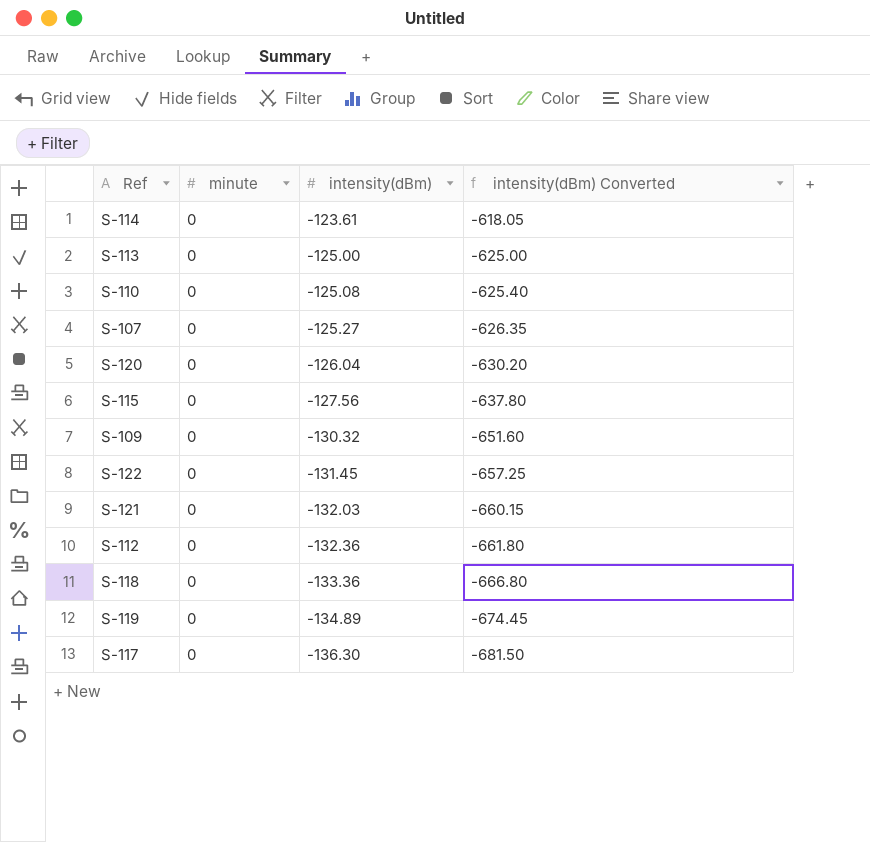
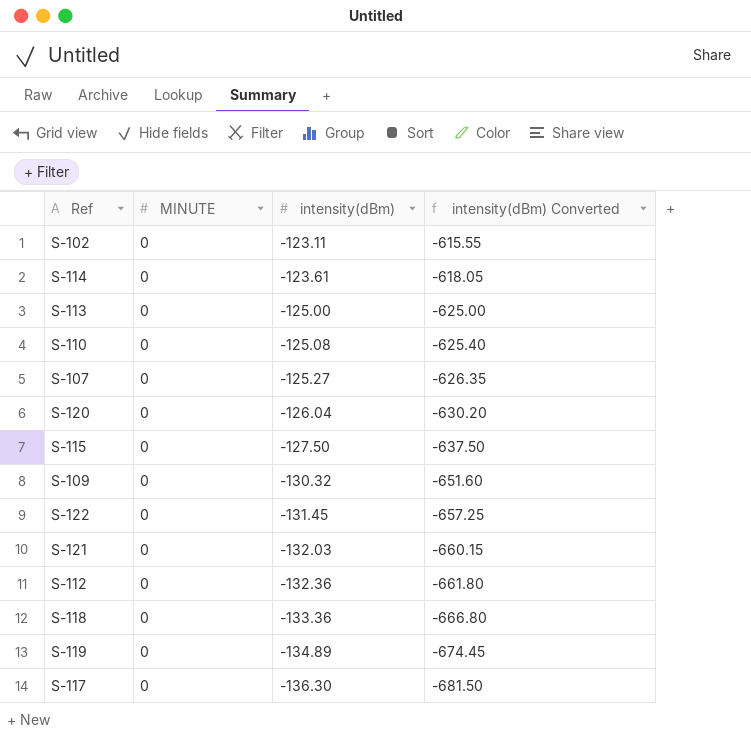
column name: minute -> MINUTE
row S-102: none -> 0 | -123.11 | -615.55
S-115 | intensity(dBm): -127.56 -> -127.50
S-115 | intensity(dBm) Converted: -637.80 -> -637.50

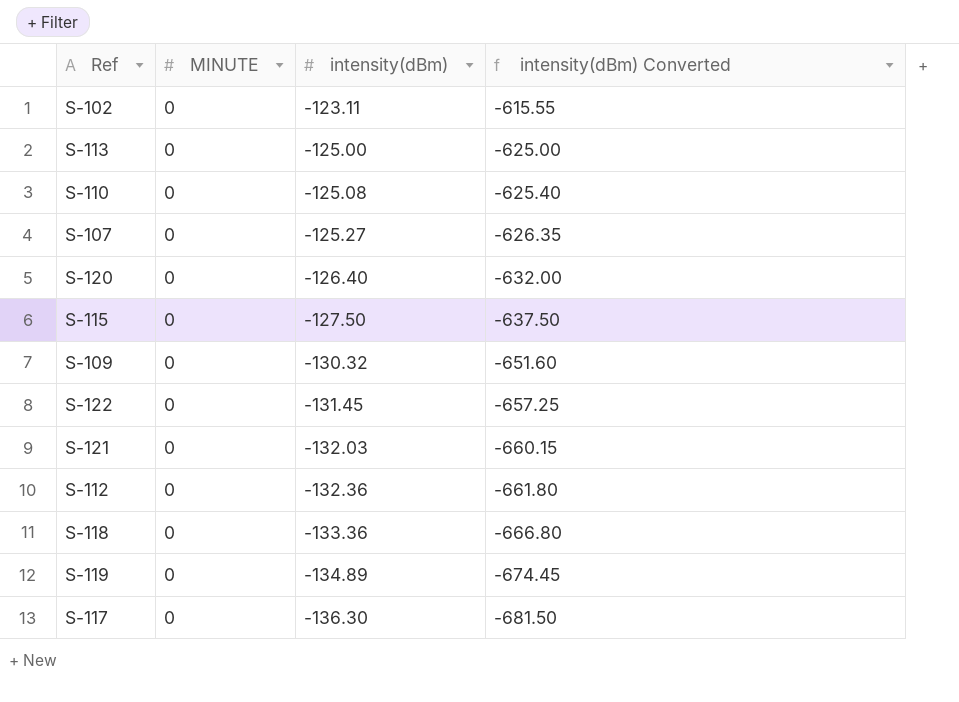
row S-114: 0 | -123.61 | -618.05 -> none
S-120 | intensity(dBm): -126.04 -> -126.40
S-120 | intensity(dBm) Converted: -630.20 -> -632.00

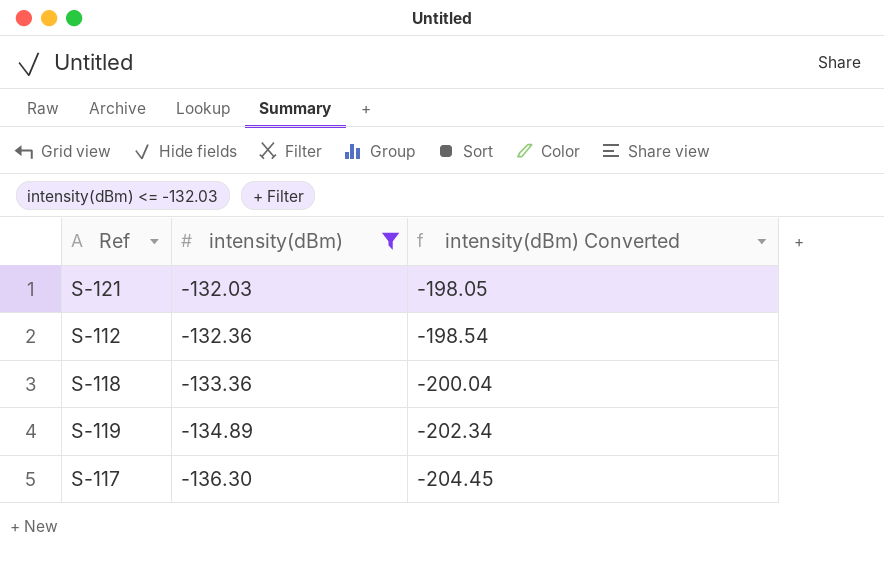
filter: none -> intensity(dBm) <= -132.03
column MINUTE | position: 2 -> none
column intensity(dBm) Converted | formula: [intensity(dBm)] * 5 -> [intensity(dBm)] * 1.5

